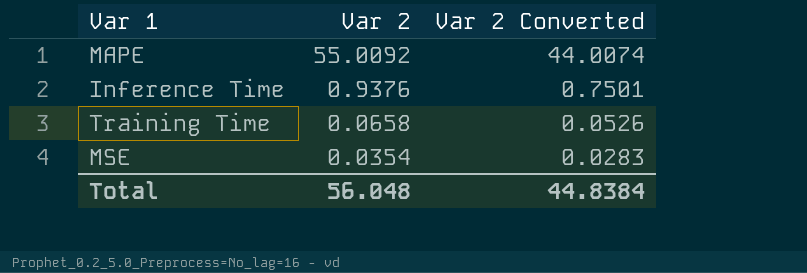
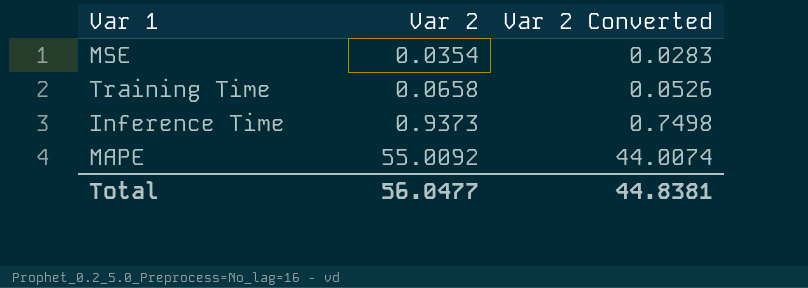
row order: Var 2 descending -> Var 2 ascending
Inference Time | Var 2: 0.9376 -> 0.9373
Inference Time | Var 2 Converted: 0.7501 -> 0.7498
Total | Var 2: 56.048 -> 56.0477
Total | Var 2 Converted: 44.8384 -> 44.8381

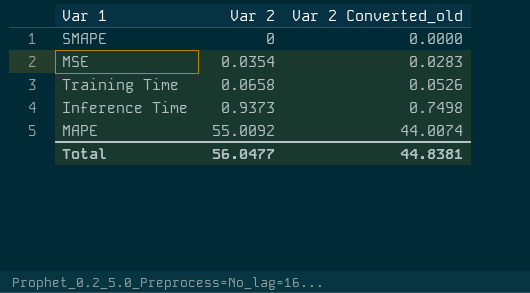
column name: Var 2 Converted -> Var 2 Converted_old
row SMAPE: none -> 0 | 0.0000

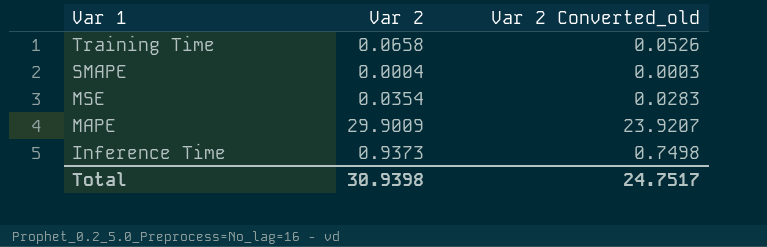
row order: Var 2 ascending -> Var 1 descending
SMAPE | Var 2: 0 -> 0.0004
SMAPE | Var 2 Converted_old: 0.0000 -> 0.0003
MAPE | Var 2: 55.0092 -> 29.9009
MAPE | Var 2 Converted_old: 44.0074 -> 23.9207
Total | Var 2: 56.0477 -> 30.9398
Total | Var 2 Converted_old: 44.8381 -> 24.7517

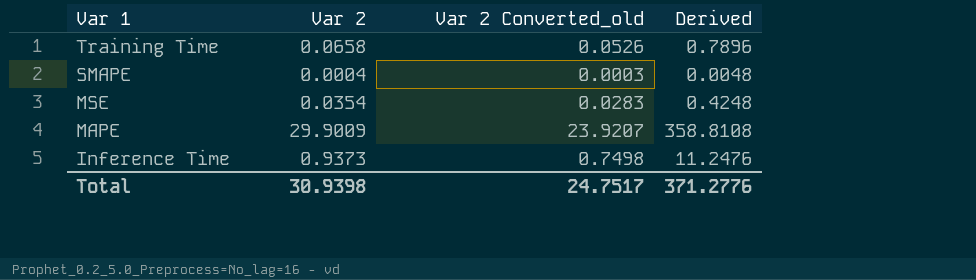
column Derived | formula: none -> [Var 2] * 12

